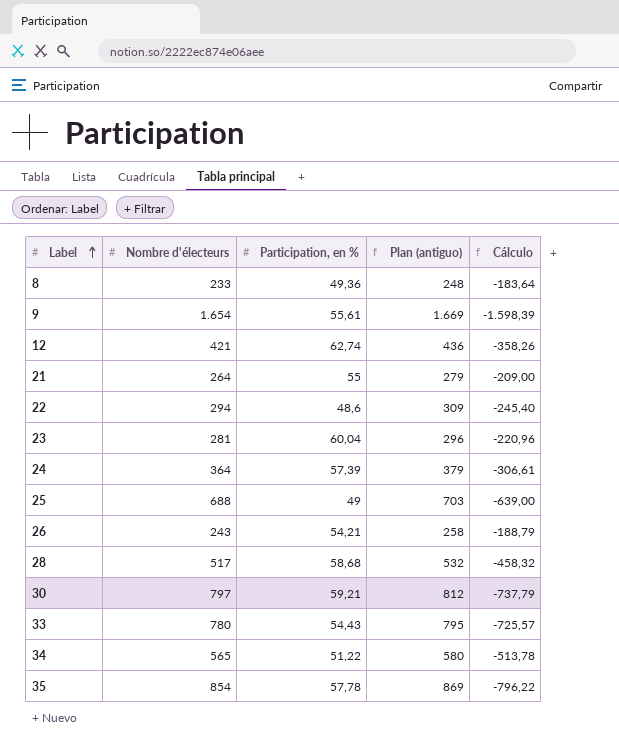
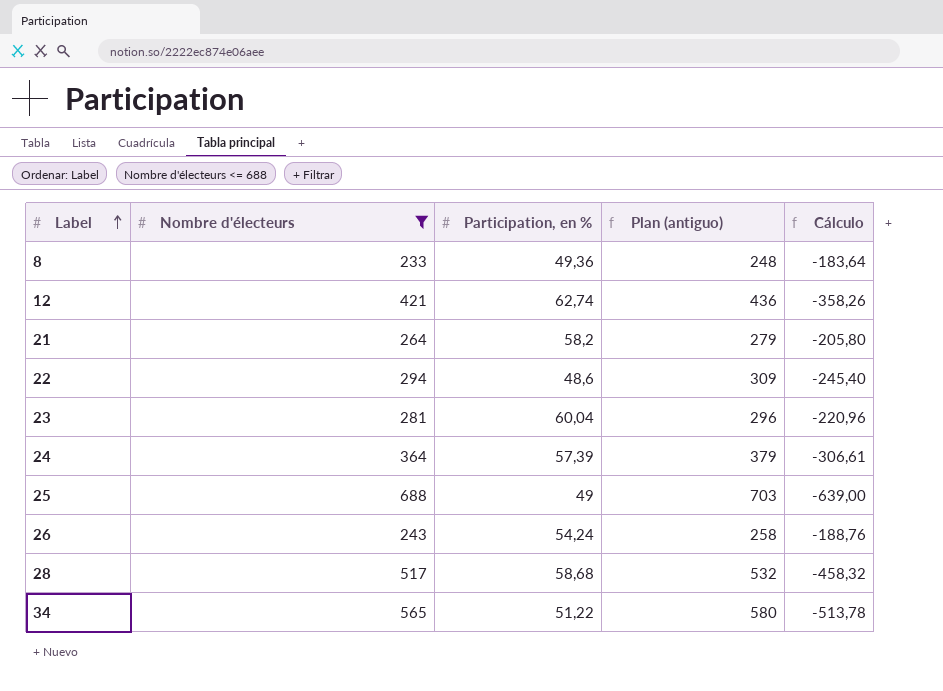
filter: none -> Nombre d'électeurs <= 688
21 | Participation, en %: 55 -> 58,2
21 | Cálculo: -209,00 -> -205,80
26 | Participation, en %: 54,21 -> 54,24
26 | Cálculo: -188,79 -> -188,76

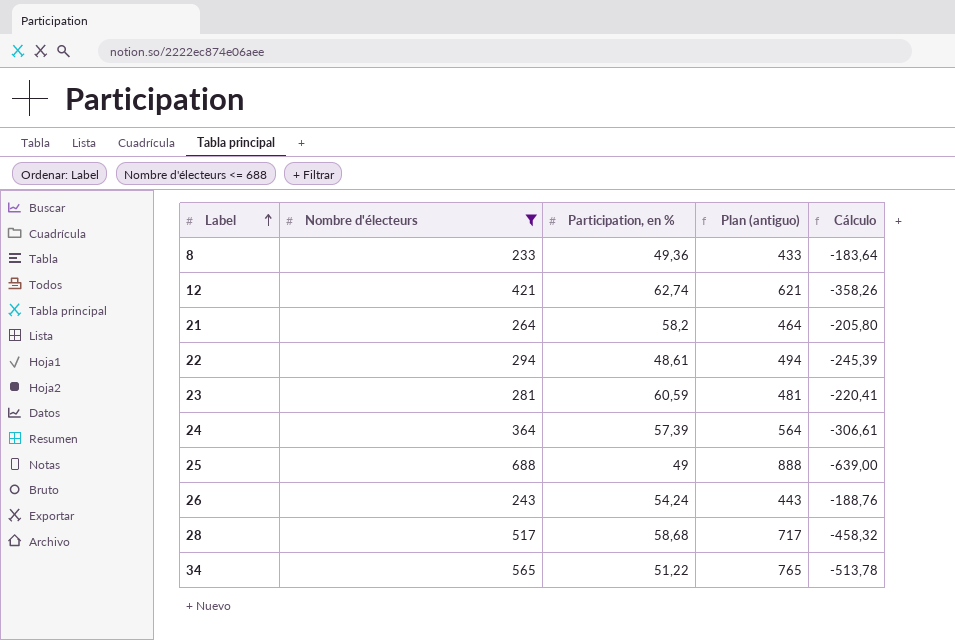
column Plan (antiguo) | formula: [Nombre d'électeurs] + 15 -> [Nombre d'électeurs] + 200
22 | Participation, en %: 48,6 -> 48,61
22 | Cálculo: -245,40 -> -245,39
23 | Participation, en %: 60,04 -> 60,59
23 | Cálculo: -220,96 -> -220,41

